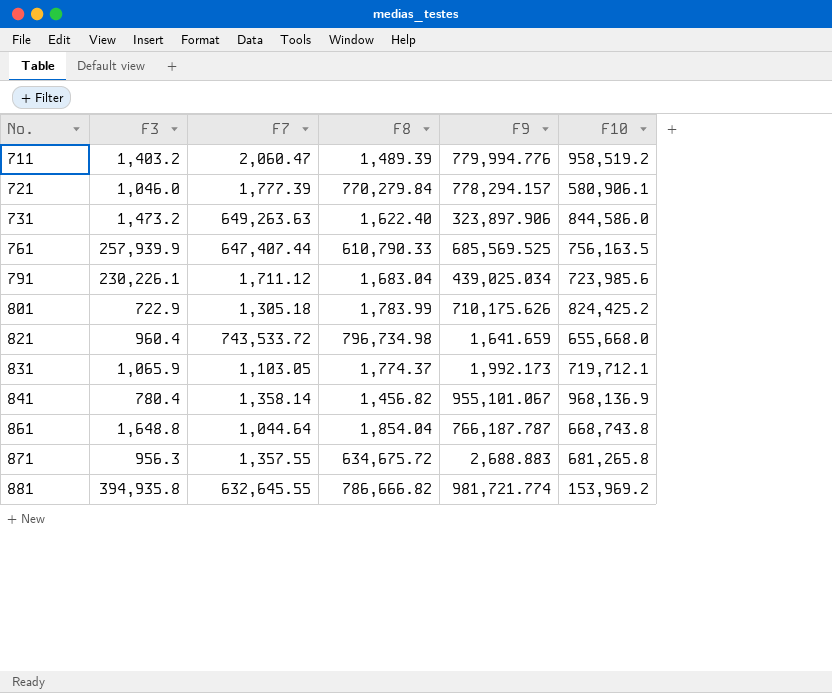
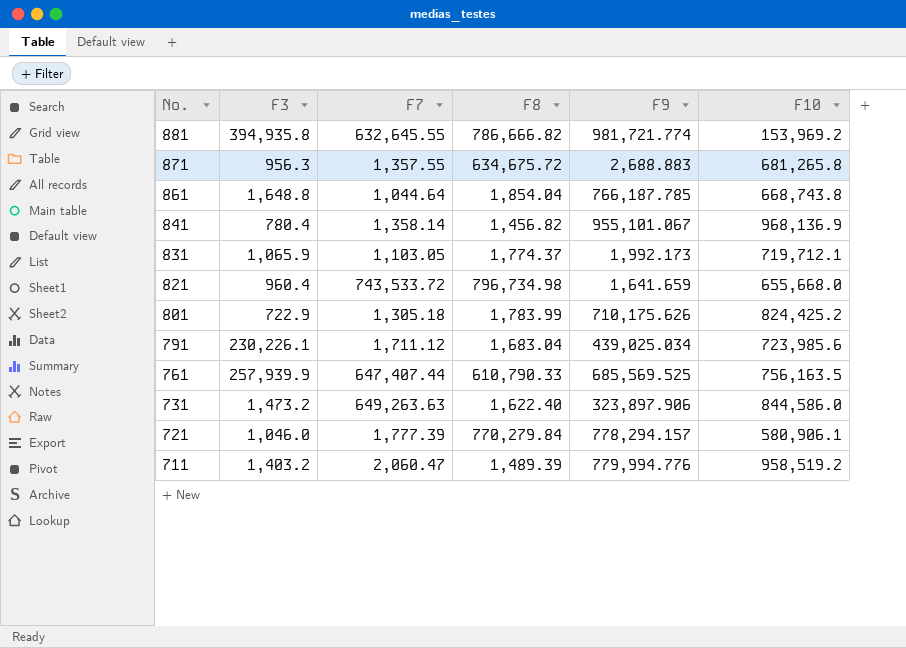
row order: No. ascending -> No. descending
861 | F9: 766,187.787 -> 766,187.785

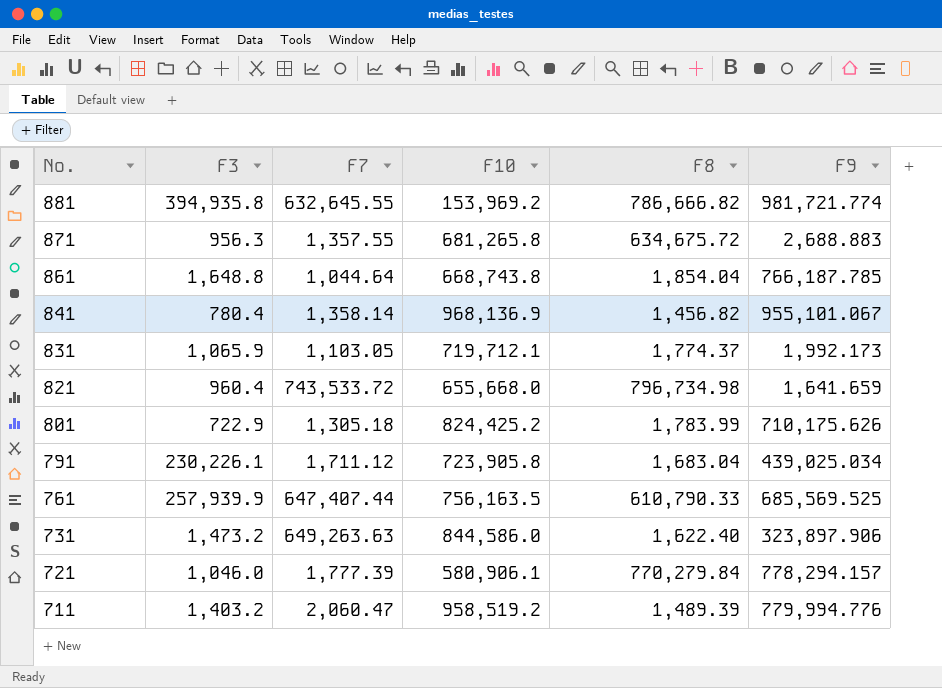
column F10 | position: 6 -> 4
791 | F10: 723,985.6 -> 723,905.8

